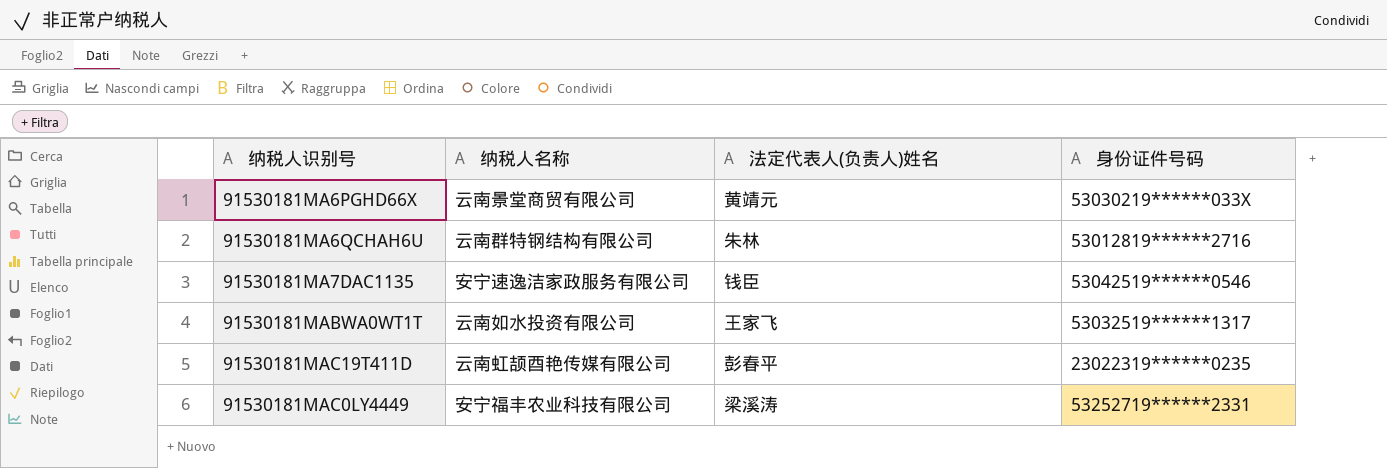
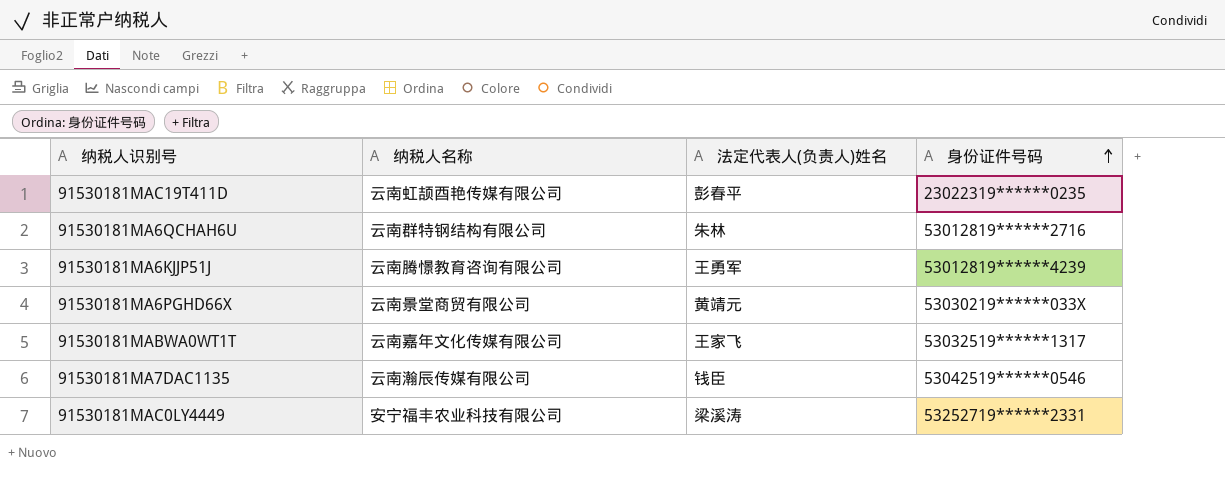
row order: none -> 身份证件号码 ascending
row 91530181MA6KJJP51J: none -> 云南腾憬教育咨询有限公司 | 王勇军 | 53012819******4239
91530181MABWA0WT1T | 纳税人名称: 云南如水投资有限公司 -> 云南嘉年文化传媒有限公司
91530181MA7DAC1135 | 纳税人名称: 安宁速逸洁家政服务有限公司 -> 云南瀚辰传媒有限公司

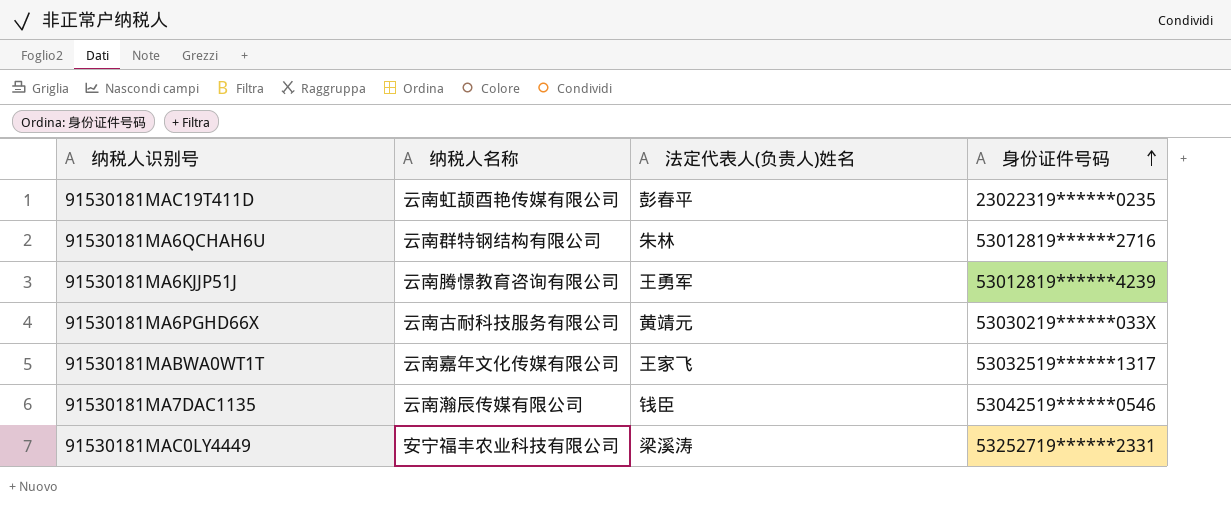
91530181MA6PGHD66X | 纳税人名称: 云南景堂商贸有限公司 -> 云南古耐科技服务有限公司

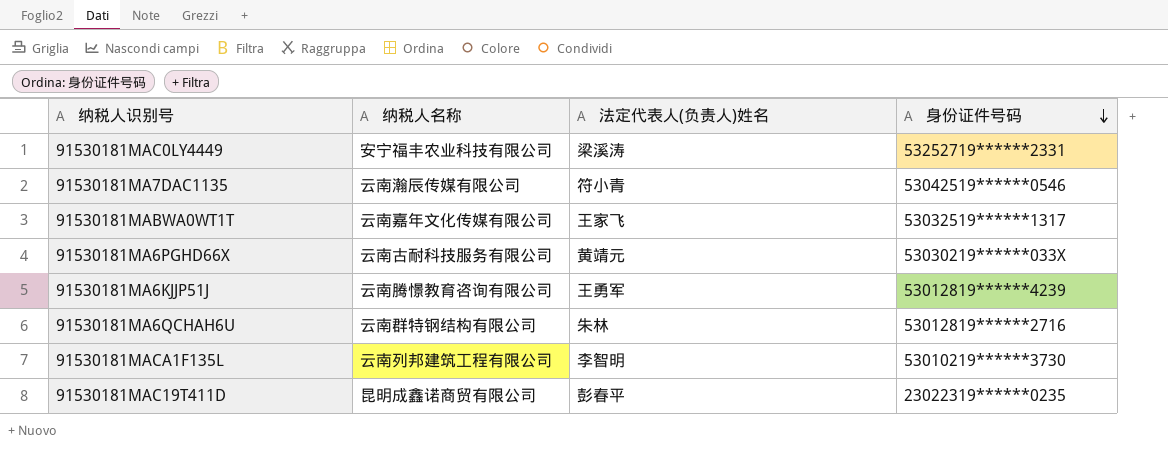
row order: 身份证件号码 ascending -> 身份证件号码 descending
91530181MA7DAC1135 | 法定代表人(负责人)姓名: 钱臣 -> 符小青
row 91530181MACA1F135L: none -> 云南列邦建筑工程有限公司 | 李智明 | 53010219******3730
91530181MAC19T411D | 纳税人名称: 云南虹颉酉艳传媒有限公司 -> 昆明成鑫诺商贸有限公司

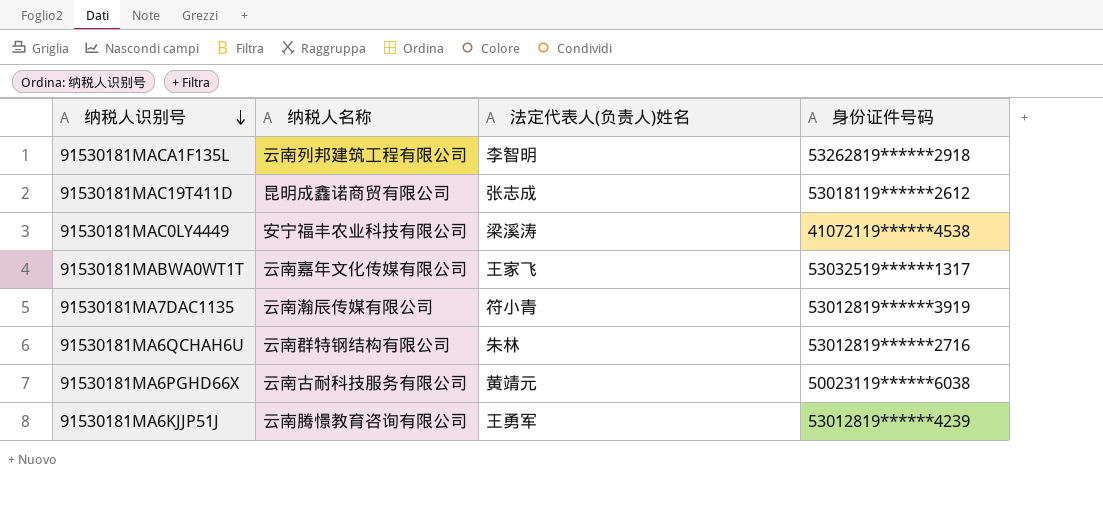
row order: 身份证件号码 descending -> 纳税人识别号 descending
91530181MACA1F135L | 身份证件号码: 53010219******3730 -> 53262819******2918
91530181MAC19T411D | 法定代表人(负责人)姓名: 彭春平 -> 张志成
91530181MAC19T411D | 身份证件号码: 23022319******0235 -> 53018119******2612
91530181MAC0LY4449 | 身份证件号码: 53252719******2331 -> 41072119******4538
91530181MA7DAC1135 | 身份证件号码: 53042519******0546 -> 53012819******3919
91530181MA6PGHD66X | 身份证件号码: 53030219******033X -> 50023119******6038

